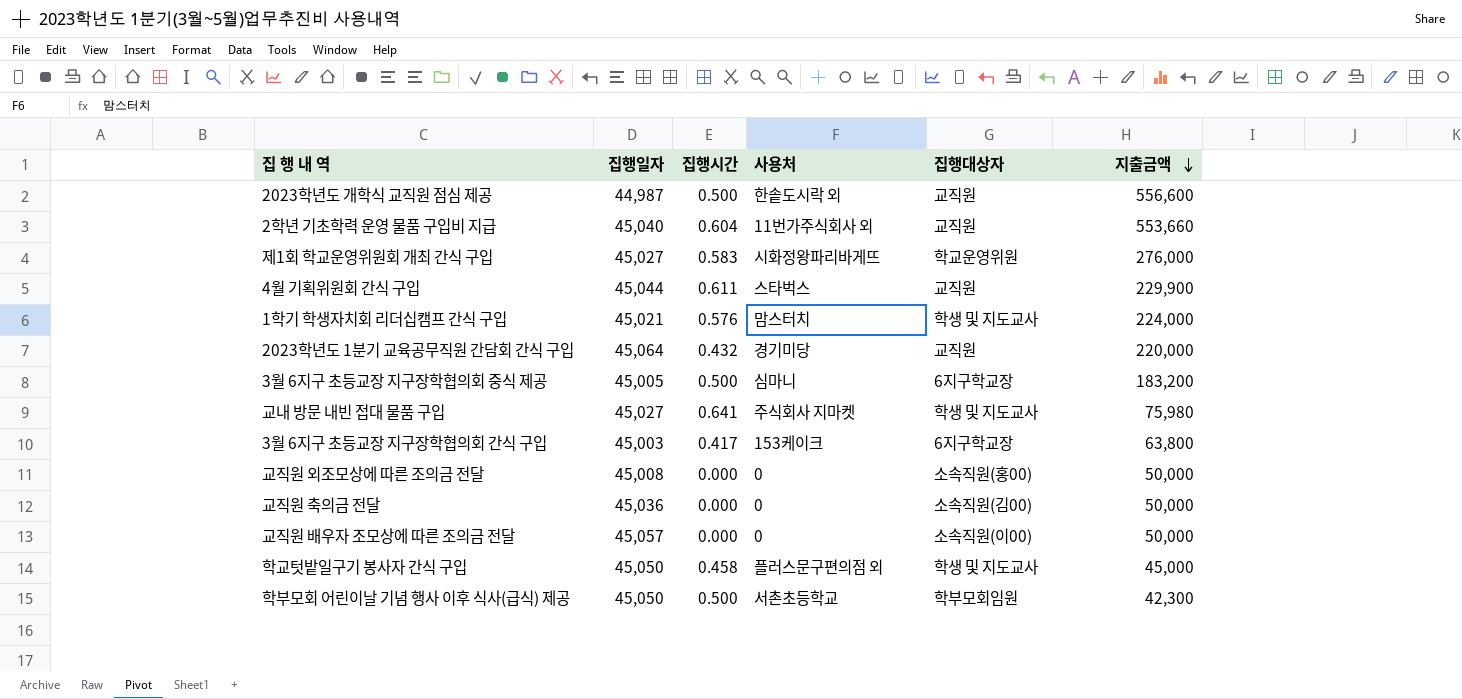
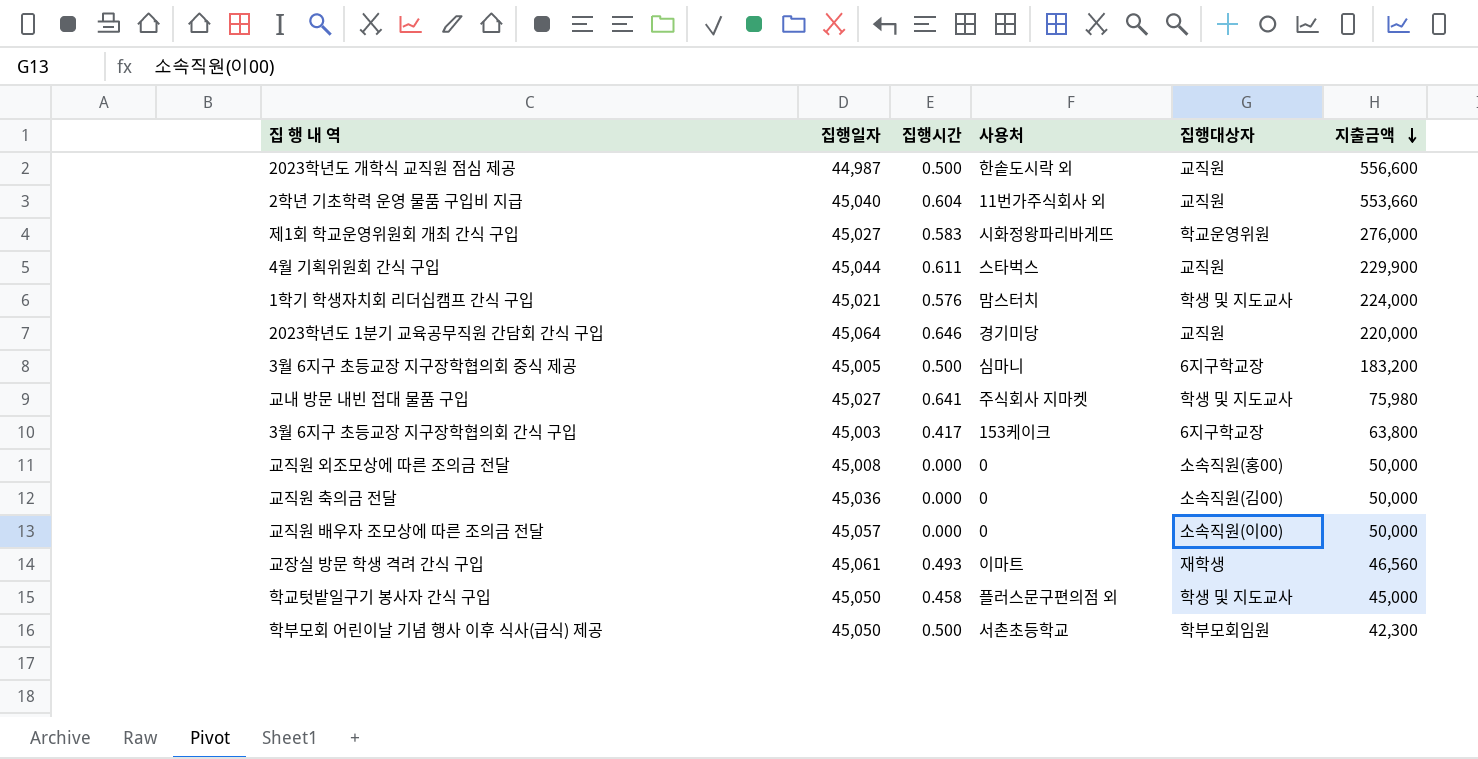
2023학년도 1분기 교육공무직원 간담회 간식 구입 | 집행시간: 0.432 -> 0.646
row 교장실 방문 학생 격려 간식 구입: none -> 45,061 | 0.493 | 이마트 | 재학생 | 46,560

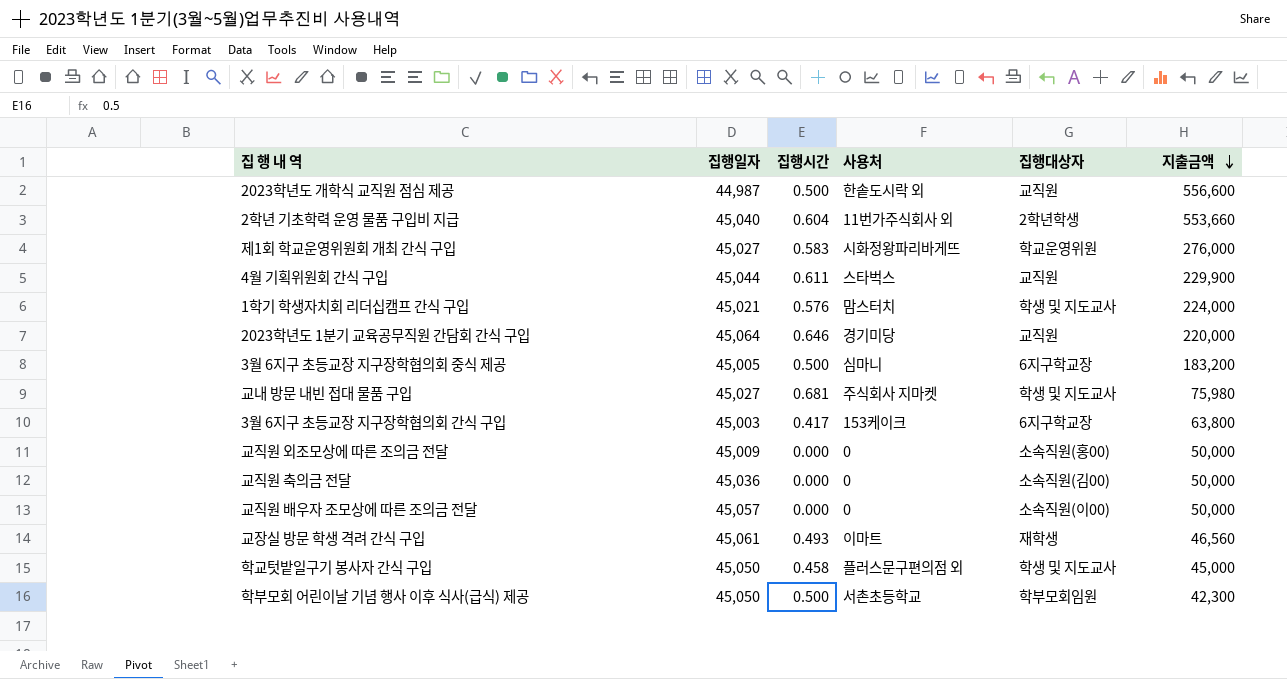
2학년 기초학력 운영 물품 구입비 지급 | 집행대상자: 교직원 -> 2학년학생
교내 방문 내빈 접대 물품 구입 | 집행시간: 0.641 -> 0.681
교직원 외조모상에 따른 조의금 전달 | 집행일자: 45,008 -> 45,009

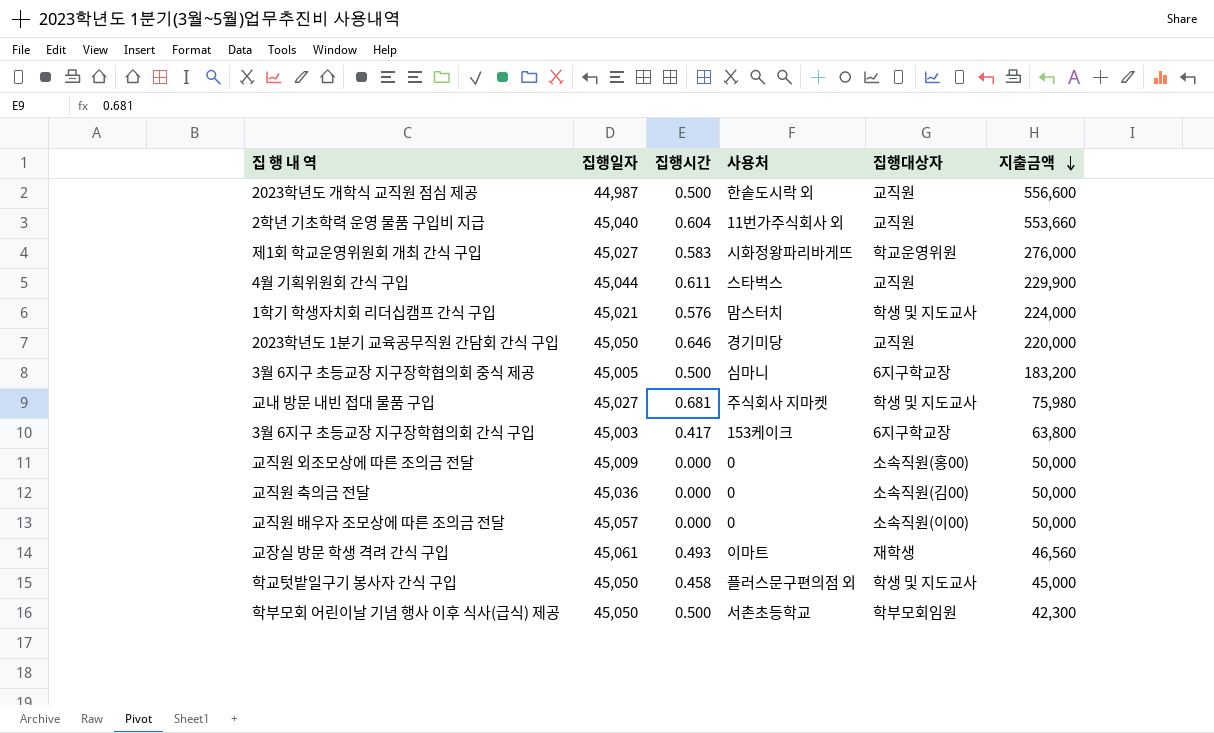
2학년 기초학력 운영 물품 구입비 지급 | 집행대상자: 2학년학생 -> 교직원
2023학년도 1분기 교육공무직원 간담회 간식 구입 | 집행일자: 45,064 -> 45,050

